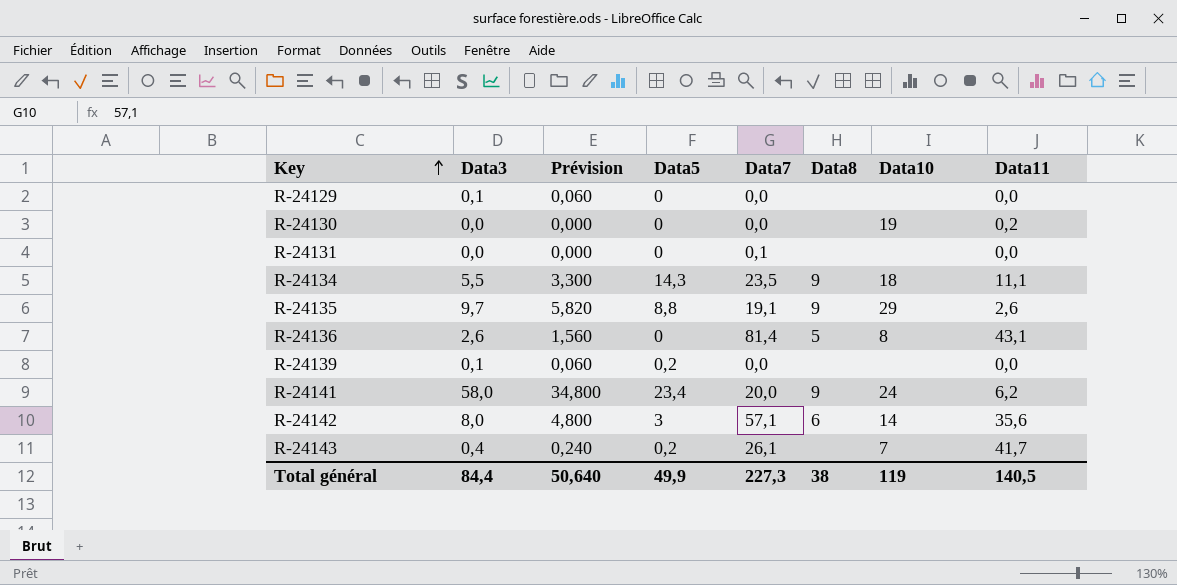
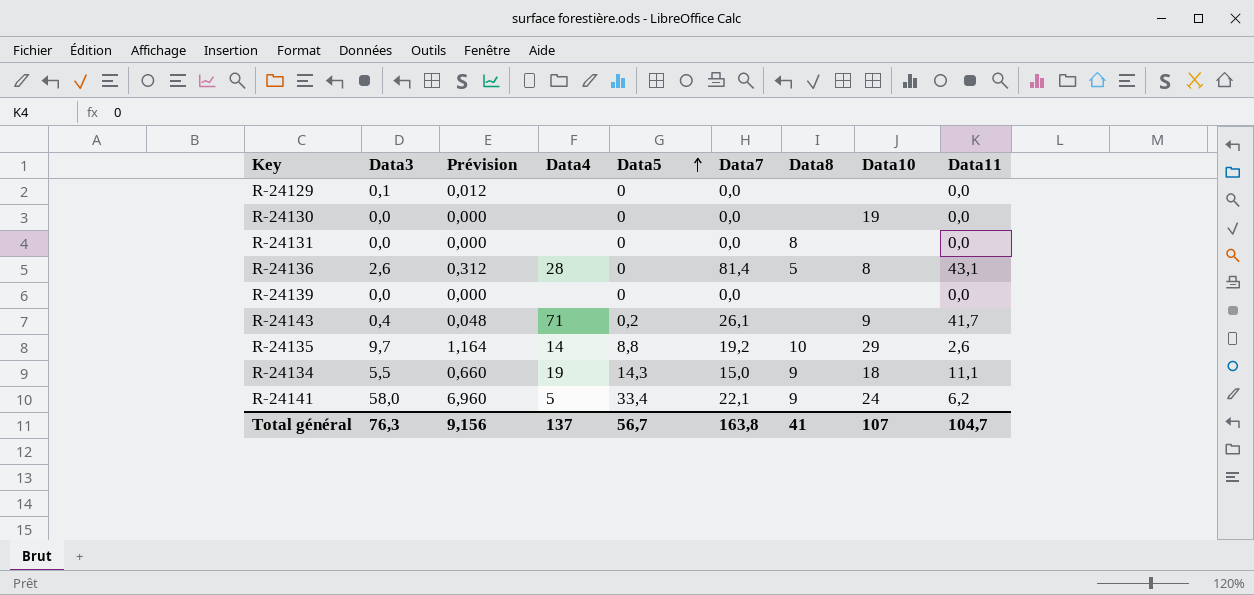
row order: Key ascending -> Data5 ascending
column Prévision | formula: [Data3] * 0,6 -> [Data3] * 0,12
column Data4 | position: none -> 4
row R-24142: 8,0 | 4,800 | 3 | 57,1 | 6 | 14 | 35,6 -> none
R-24130 | Data11: 0,2 -> 0,0
R-24131 | Data7: 0,1 -> 0,0
R-24131 | Data8: none -> 8
R-24139 | Data3: 0,1 -> 0,0
R-24139 | Data5: 0,2 -> 0
R-24143 | Data10: 7 -> 9
R-24135 | Data7: 19,1 -> 19,2
R-24135 | Data8: 9 -> 10
R-24134 | Data7: 23,5 -> 15,0
R-24141 | Data5: 23,4 -> 33,4
R-24141 | Data7: 20,0 -> 22,1
Total général | Data3: 84,4 -> 76,3
Total général | Prévision: 50,640 -> 9,156
Total général | Data5: 49,9 -> 56,7
Total général | Data7: 227,3 -> 163,8
Total général | Data8: 38 -> 41
Total général | Data10: 119 -> 107
Total général | Data11: 140,5 -> 104,7

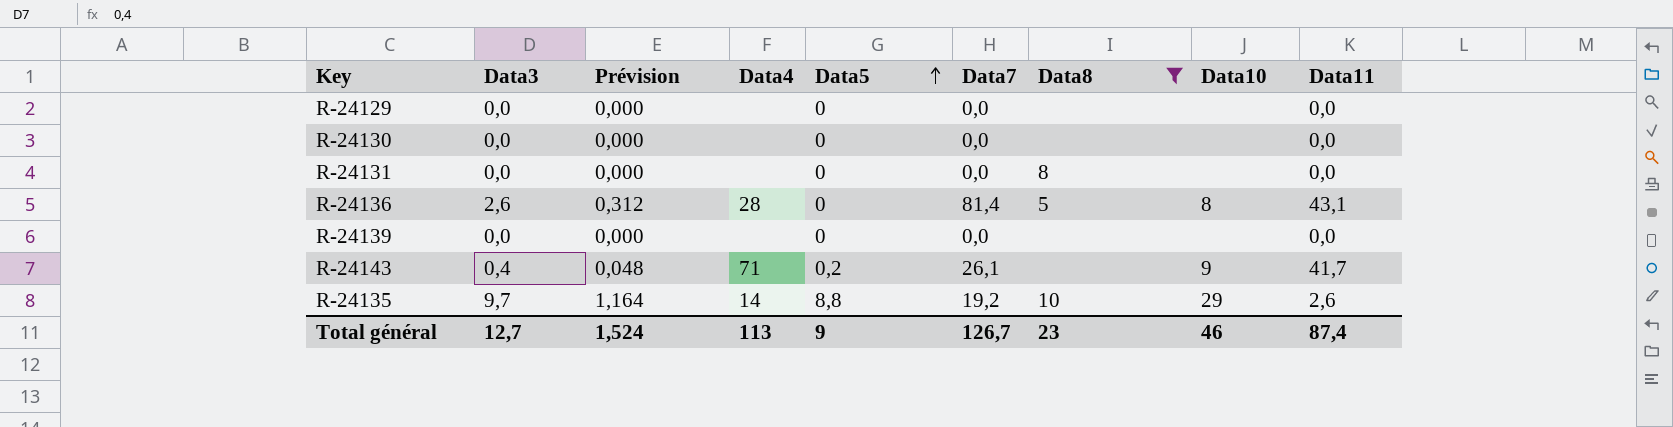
filter: none -> Data8 != 9
R-24129 | Data3: 0,1 -> 0,0
R-24129 | Prévision: 0,012 -> 0,000
R-24130 | Data10: 19 -> none
Total général | Data3: 76,3 -> 12,7
Total général | Prévision: 9,156 -> 1,524
Total général | Data4: 137 -> 113
Total général | Data5: 56,7 -> 9
Total général | Data7: 163,8 -> 126,7
Total général | Data8: 41 -> 23
Total général | Data10: 107 -> 46
Total général | Data11: 104,7 -> 87,4

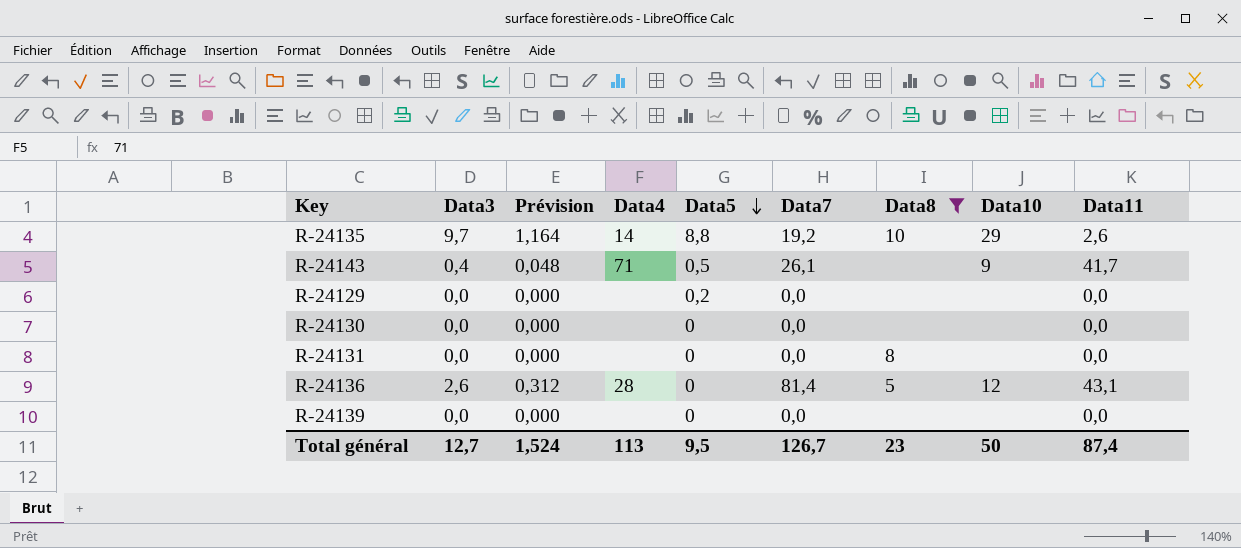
row order: Data5 ascending -> Data5 descending
R-24143 | Data5: 0,2 -> 0,5
R-24129 | Data5: 0 -> 0,2
R-24136 | Data10: 8 -> 12
Total général | Data5: 9 -> 9,5
Total général | Data10: 46 -> 50

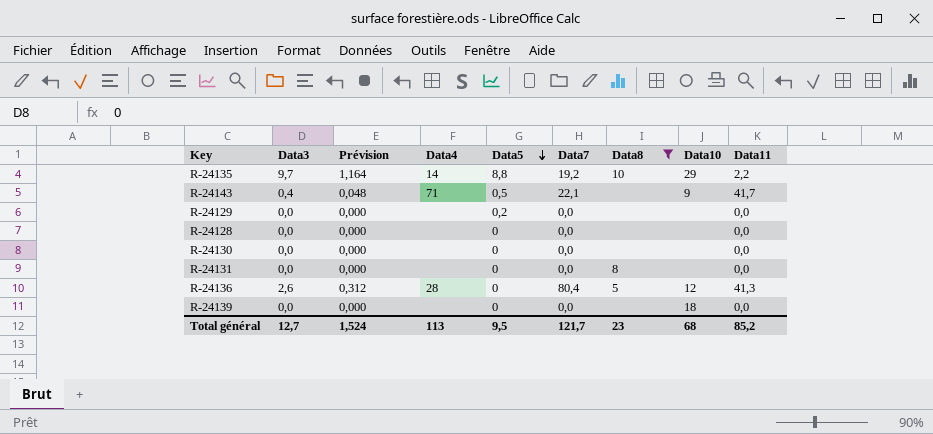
R-24135 | Data11: 2,6 -> 2,2
R-24143 | Data7: 26,1 -> 22,1
row R-24128: none -> 0,0 | 0,000 | none | 0 | 0,0 | none | none | 0,0
R-24136 | Data7: 81,4 -> 80,4
R-24136 | Data11: 43,1 -> 41,3
R-24139 | Data10: none -> 18
Total général | Data7: 126,7 -> 121,7
Total général | Data10: 50 -> 68
Total général | Data11: 87,4 -> 85,2

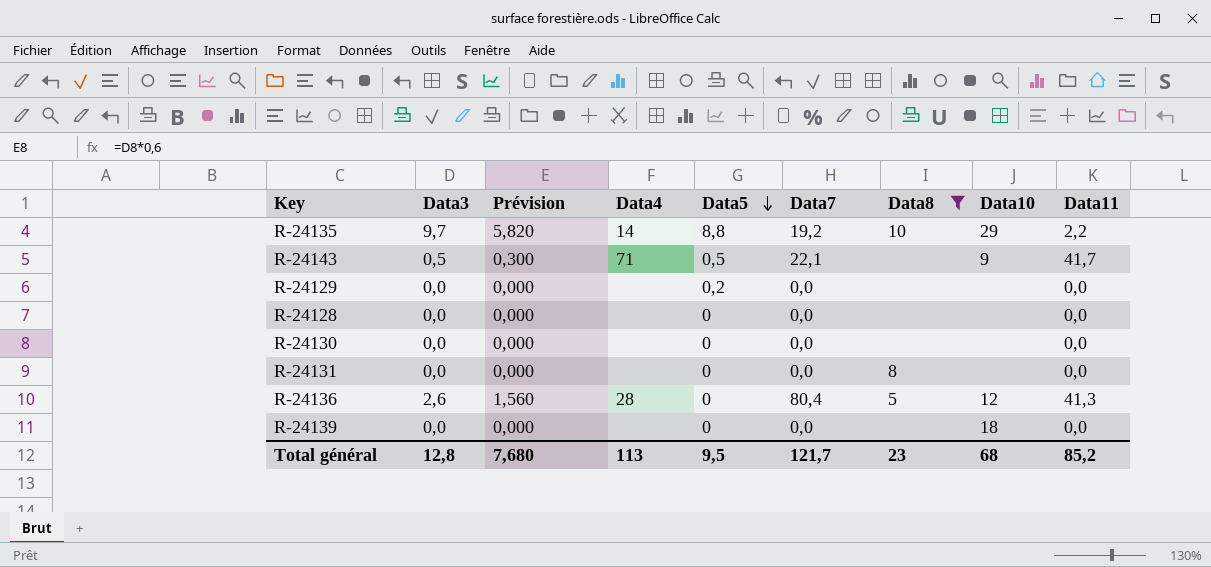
column Prévision | formula: [Data3] * 0,12 -> [Data3] * 0,6
R-24143 | Data3: 0,4 -> 0,5
Total général | Data3: 12,7 -> 12,8
Total général | Prévision: 1,524 -> 7,680

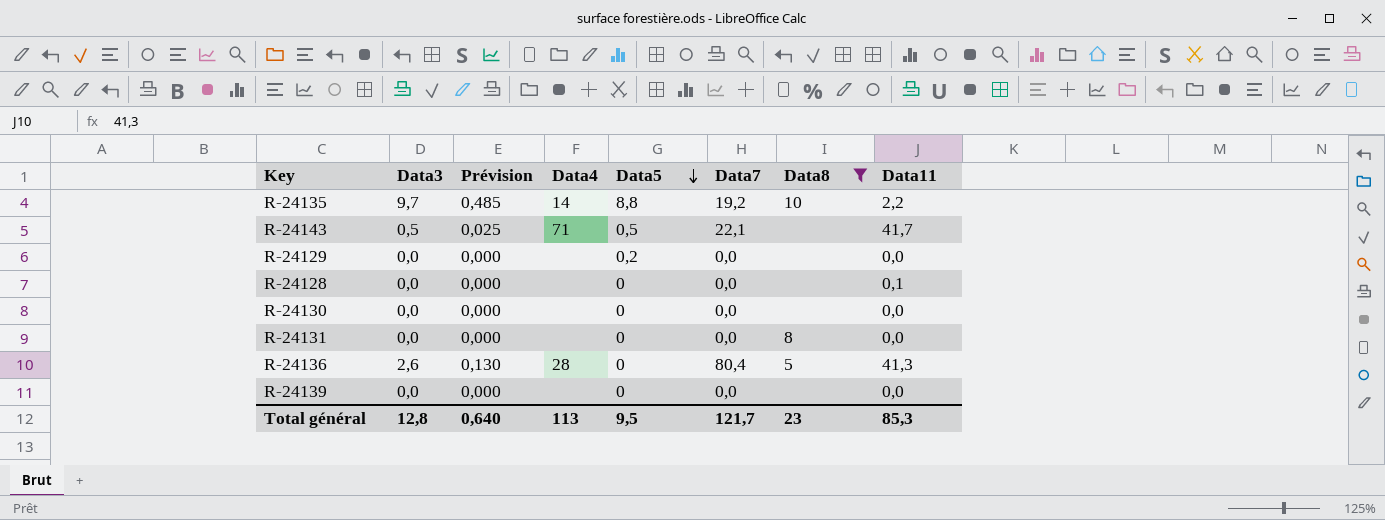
column Data10 | position: 8 -> none
column Prévision | formula: [Data3] * 0,6 -> [Data3] * 0,05
R-24128 | Data11: 0,0 -> 0,1
Total général | Prévision: 7,680 -> 0,640
Total général | Data11: 85,2 -> 85,3

